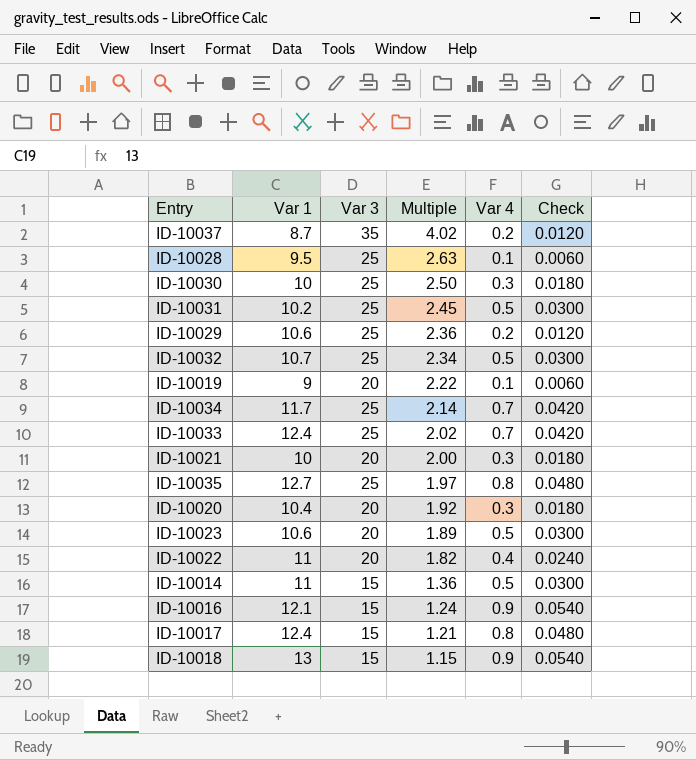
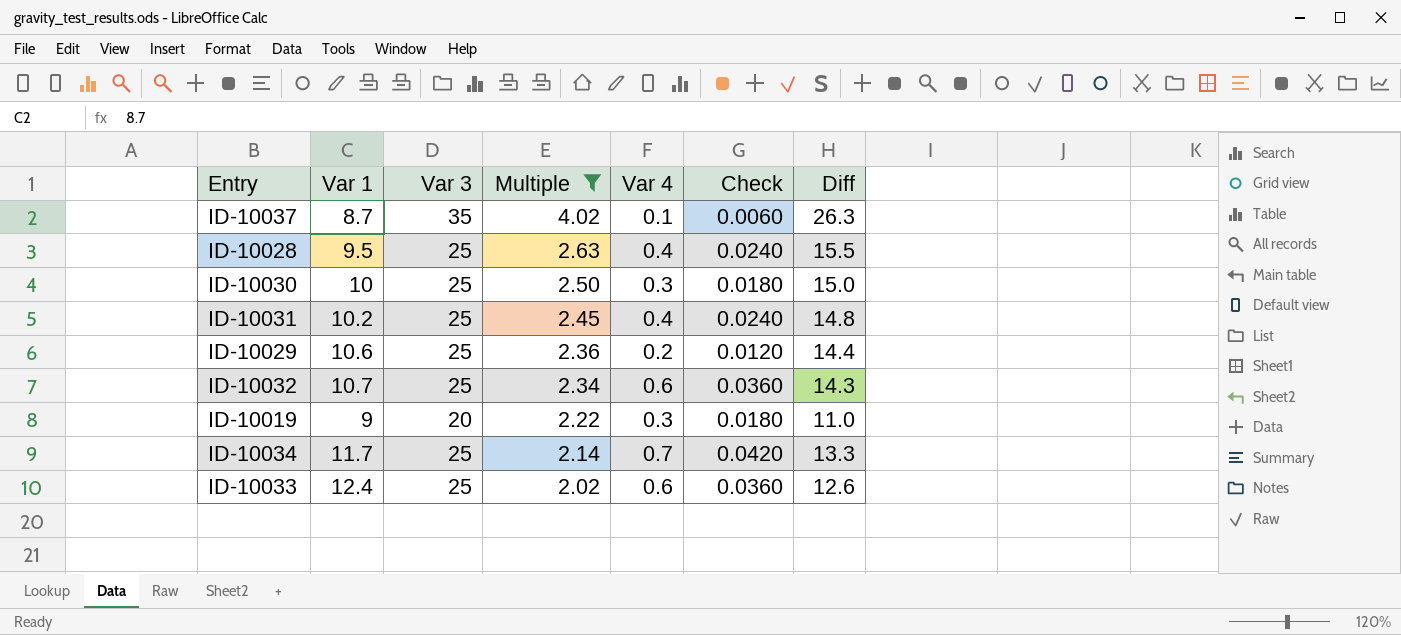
filter: none -> Multiple >= 2.02
column Diff | formula: none -> [Var 3] - [Var 1]
ID-10037 | Var 4: 0.2 -> 0.1
ID-10037 | Check: 0.0120 -> 0.0060
ID-10028 | Var 4: 0.1 -> 0.4
ID-10028 | Check: 0.0060 -> 0.0240
ID-10031 | Var 4: 0.5 -> 0.4
ID-10031 | Check: 0.0300 -> 0.0240
ID-10032 | Var 4: 0.5 -> 0.6
ID-10032 | Check: 0.0300 -> 0.0360
ID-10019 | Var 4: 0.1 -> 0.3
ID-10019 | Check: 0.0060 -> 0.0180
ID-10033 | Var 4: 0.7 -> 0.6
ID-10033 | Check: 0.0420 -> 0.0360

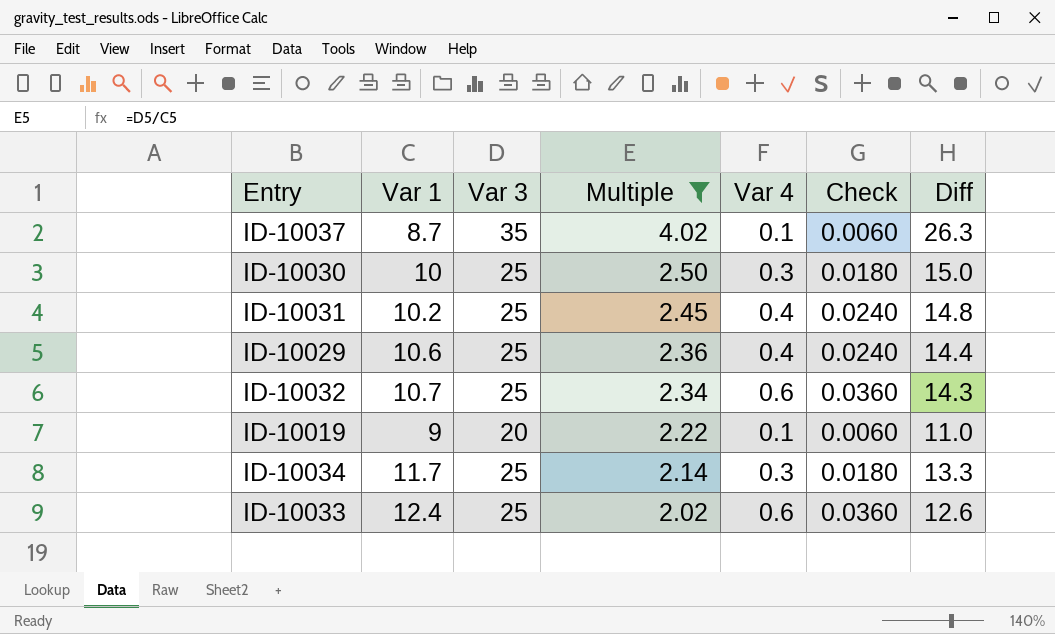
row ID-10028: 9.5 | 25 | 2.63 | 0.4 | 0.0240 | 15.5 -> none
ID-10029 | Var 4: 0.2 -> 0.4
ID-10029 | Check: 0.0120 -> 0.0240
ID-10019 | Var 4: 0.3 -> 0.1
ID-10019 | Check: 0.0180 -> 0.0060
ID-10034 | Var 4: 0.7 -> 0.3
ID-10034 | Check: 0.0420 -> 0.0180

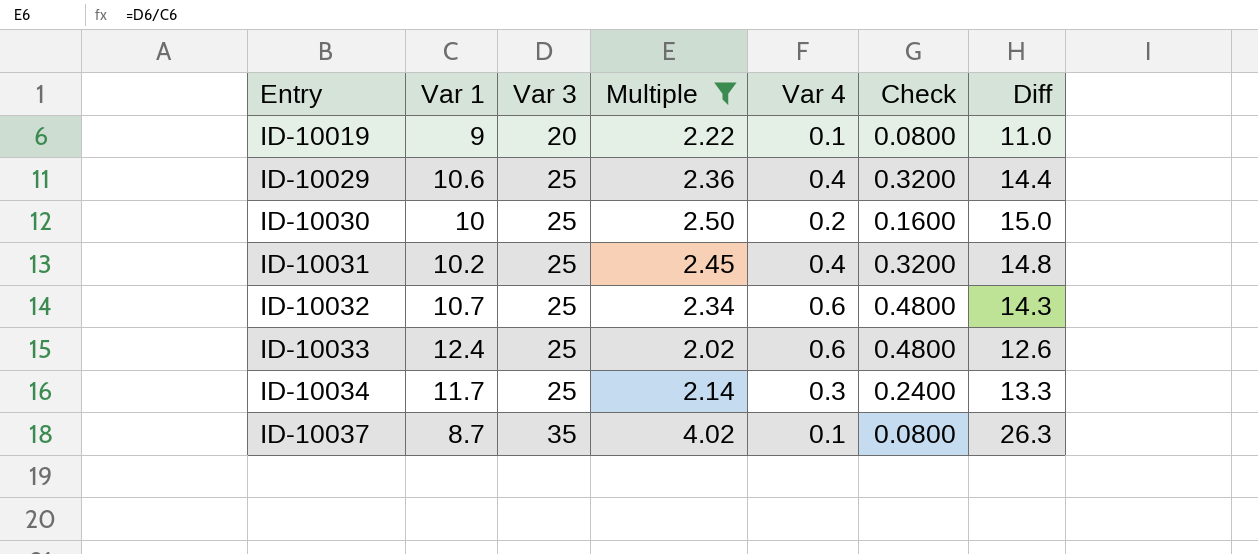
row order: Multiple descending -> Entry ascending
column Check | formula: [Var 4] * 0.06 -> [Var 4] * 0.8
ID-10030 | Var 4: 0.3 -> 0.2

